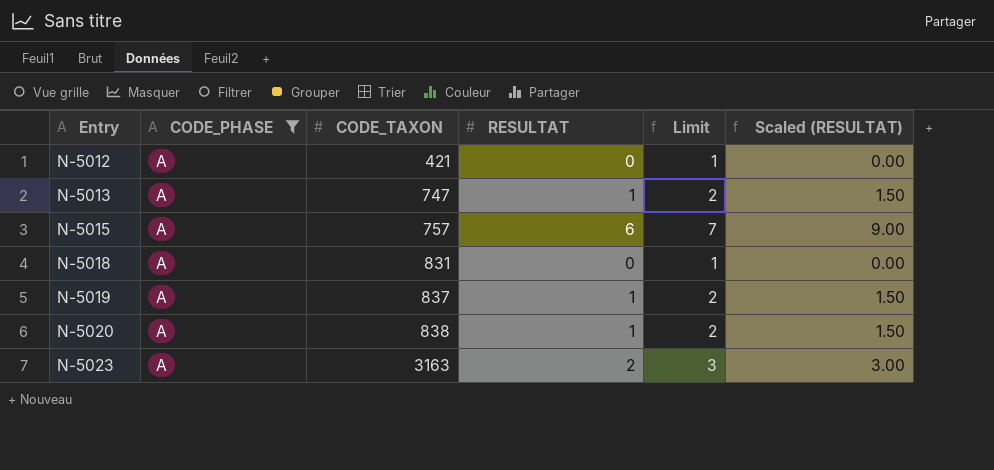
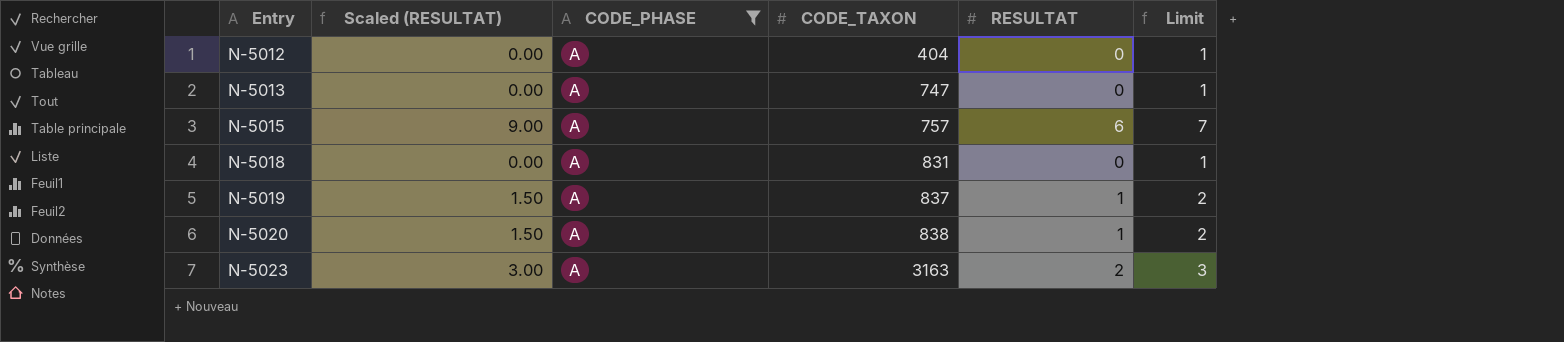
column Scaled (RESULTAT) | position: 6 -> 2
N-5012 | CODE_TAXON: 421 -> 404
N-5013 | Scaled (RESULTAT): 1.50 -> 0.00
N-5013 | RESULTAT: 1 -> 0
N-5013 | Limit: 2 -> 1

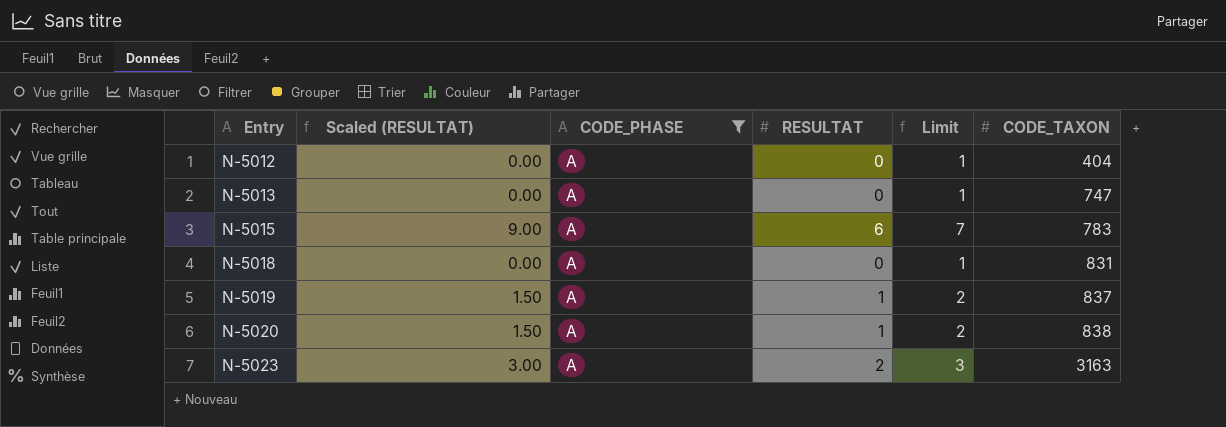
column CODE_TAXON | position: 4 -> 6
N-5015 | CODE_TAXON: 757 -> 783

